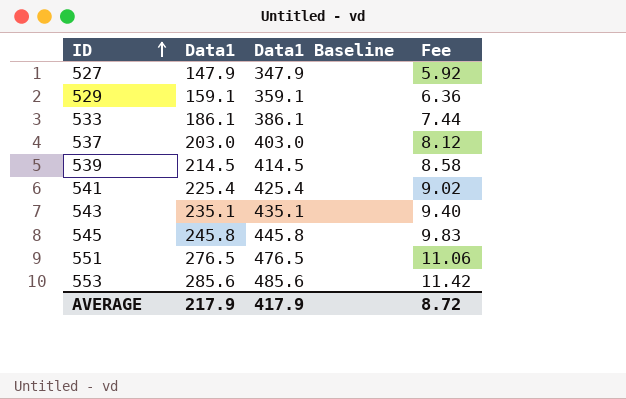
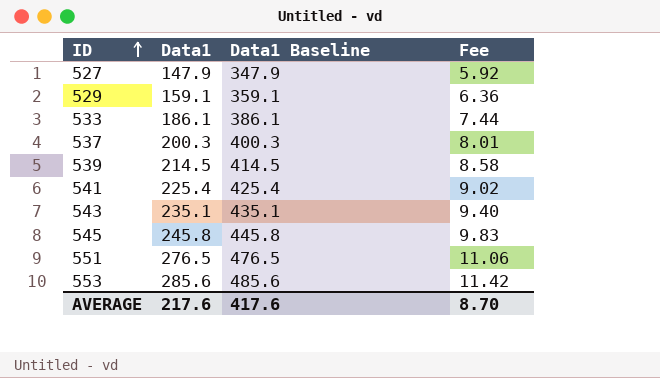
537 | Data1: 203.0 -> 200.3
537 | Data1 Baseline: 403.0 -> 400.3
537 | Fee: 8.12 -> 8.01
AVERAGE | Data1: 217.9 -> 217.6
AVERAGE | Data1 Baseline: 417.9 -> 417.6
AVERAGE | Fee: 8.72 -> 8.70

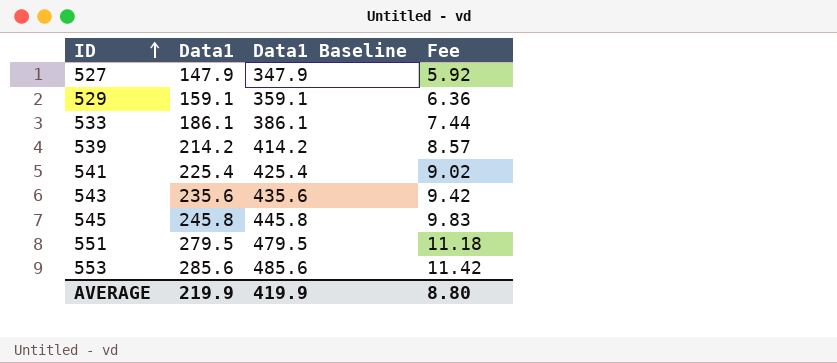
row 537: 200.3 | 400.3 | 8.01 -> none
539 | Data1: 214.5 -> 214.2
539 | Data1 Baseline: 414.5 -> 414.2
539 | Fee: 8.58 -> 8.57
543 | Data1: 235.1 -> 235.6
543 | Data1 Baseline: 435.1 -> 435.6
543 | Fee: 9.40 -> 9.42
551 | Data1: 276.5 -> 279.5
551 | Data1 Baseline: 476.5 -> 479.5
551 | Fee: 11.06 -> 11.18
AVERAGE | Data1: 217.6 -> 219.9
AVERAGE | Data1 Baseline: 417.6 -> 419.9
AVERAGE | Fee: 8.70 -> 8.80

